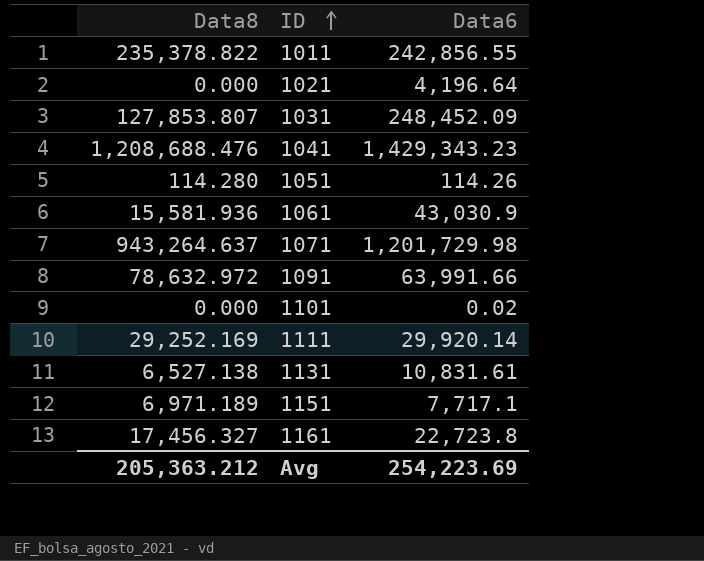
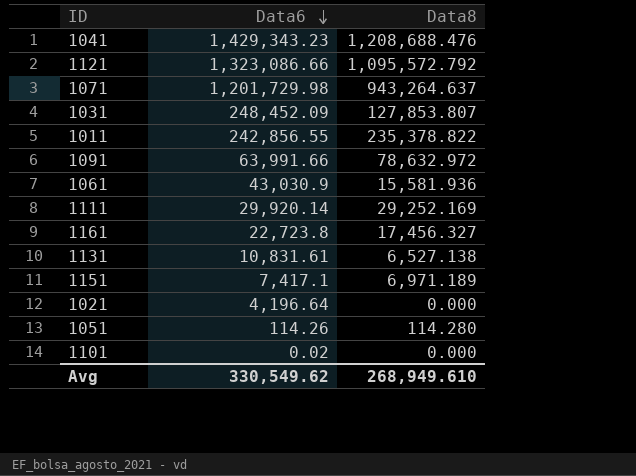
row order: ID ascending -> Data6 descending
column Data8 | position: 1 -> 3
row 1121: none -> 1,323,086.66 | 1,095,572.792
1151 | Data6: 7,717.1 -> 7,417.1
Avg | Data6: 254,223.69 -> 330,549.62
Avg | Data8: 205,363.212 -> 268,949.610

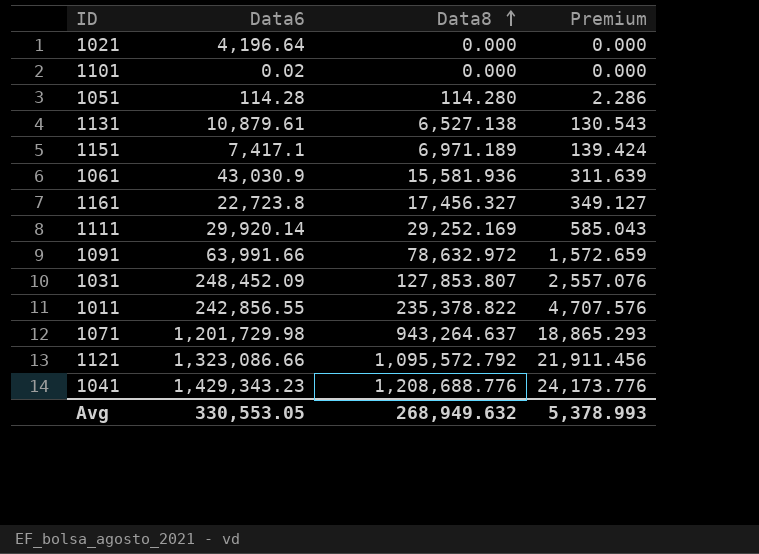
row order: Data6 descending -> Data8 ascending
column Premium | formula: none -> [Data8] * 0.02
1051 | Data6: 114.26 -> 114.28
1131 | Data6: 10,831.61 -> 10,879.61
1041 | Data8: 1,208,688.476 -> 1,208,688.776
Avg | Data6: 330,549.62 -> 330,553.05
Avg | Data8: 268,949.610 -> 268,949.632

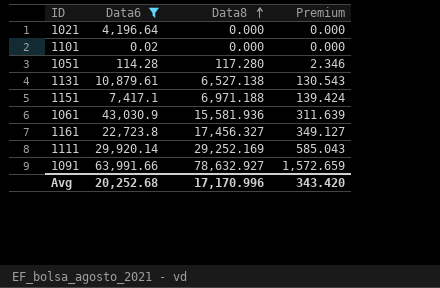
filter: none -> Data6 <= 63,991.66
1051 | Data8: 114.280 -> 117.280
1051 | Premium: 2.286 -> 2.346
1151 | Data8: 6,971.189 -> 6,971.188
1091 | Data8: 78,632.972 -> 78,632.927
Avg | Data6: 330,553.05 -> 20,252.68
Avg | Data8: 268,949.632 -> 17,170.996
Avg | Premium: 5,378.993 -> 343.420

